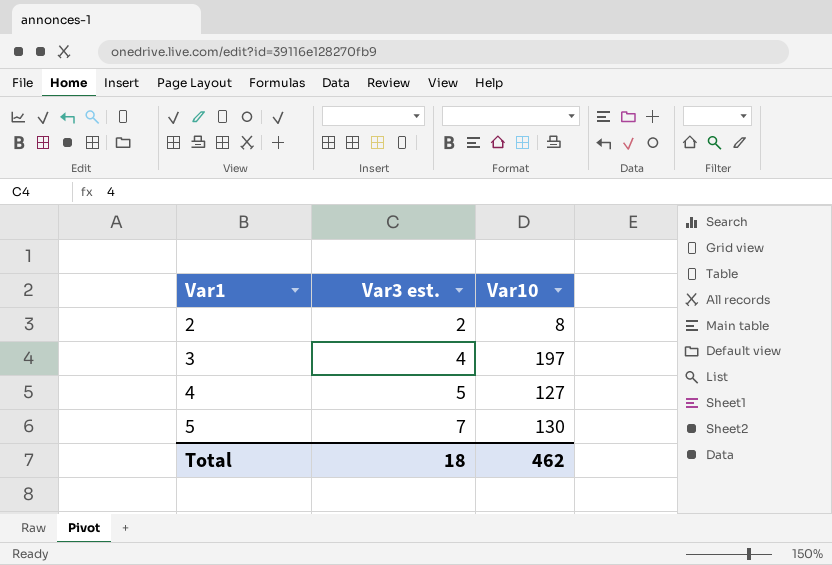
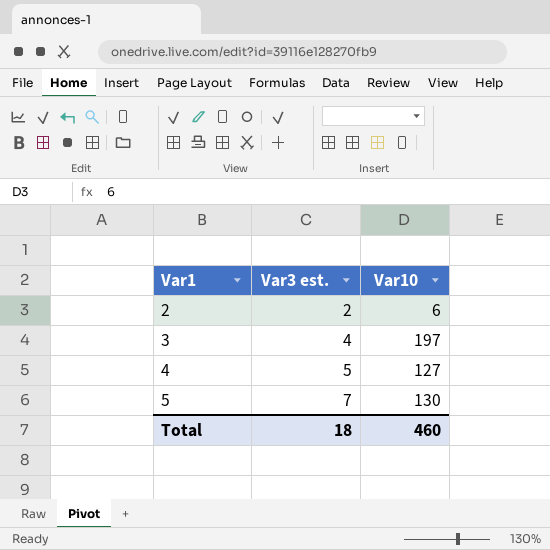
2 | Var10: 8 -> 6
Total | Var10: 462 -> 460

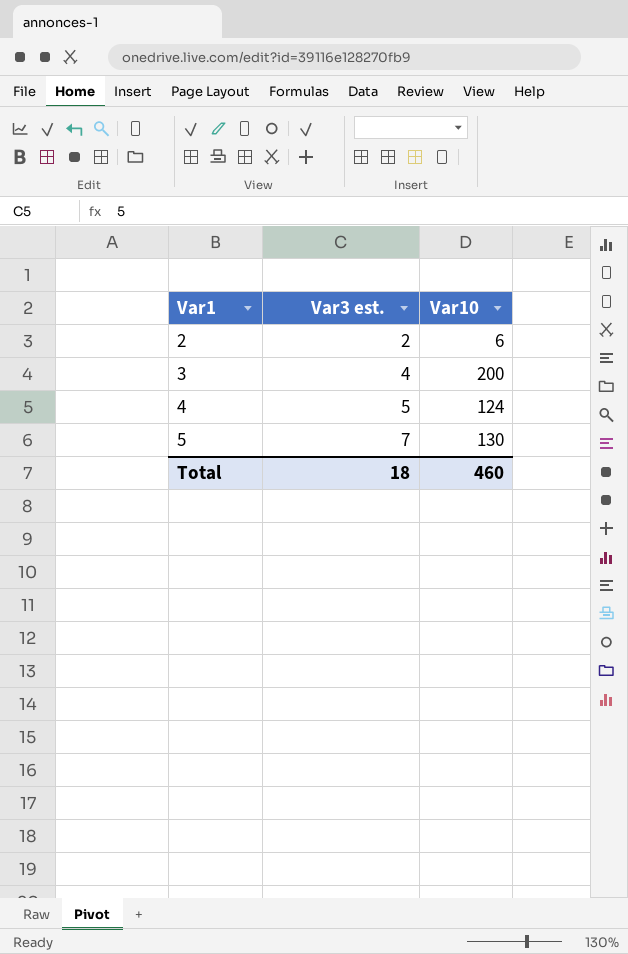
3 | Var10: 197 -> 200
4 | Var10: 127 -> 124

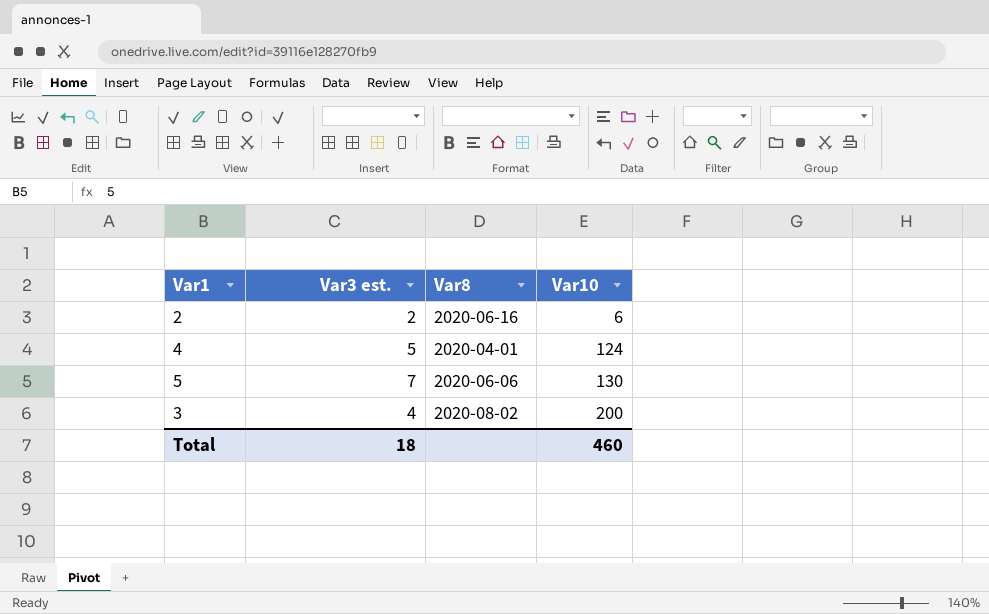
row order: Var1 ascending -> Var10 ascending
column Var8 | position: none -> 3

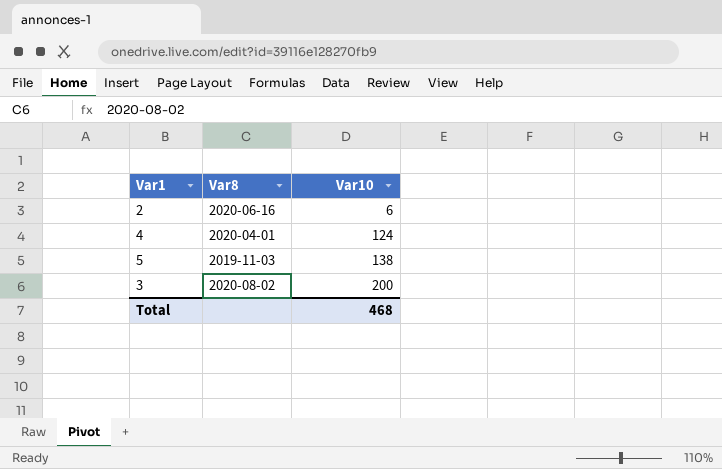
column Var3 est. | position: 2 -> none
5 | Var8: 2020-06-06 -> 2019-11-03
5 | Var10: 130 -> 138
Total | Var10: 460 -> 468

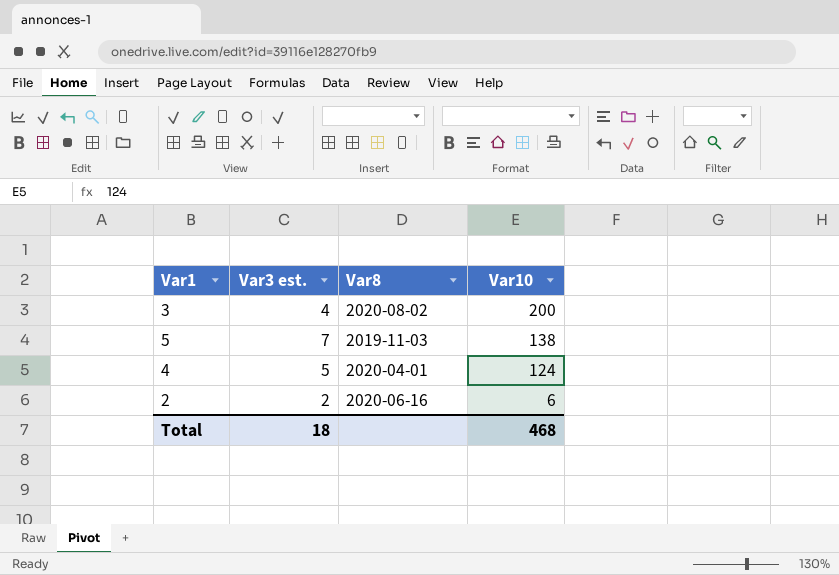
row order: Var10 ascending -> Var10 descending
column Var3 est. | position: none -> 2

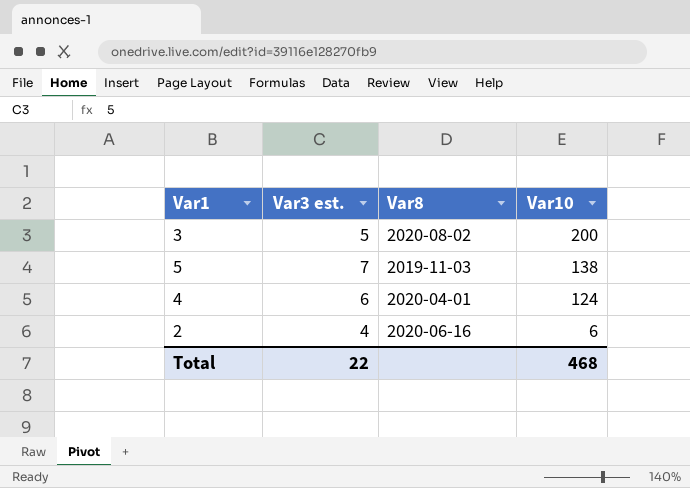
3 | Var3 est.: 4 -> 5
4 | Var3 est.: 5 -> 6
2 | Var3 est.: 2 -> 4
Total | Var3 est.: 18 -> 22

